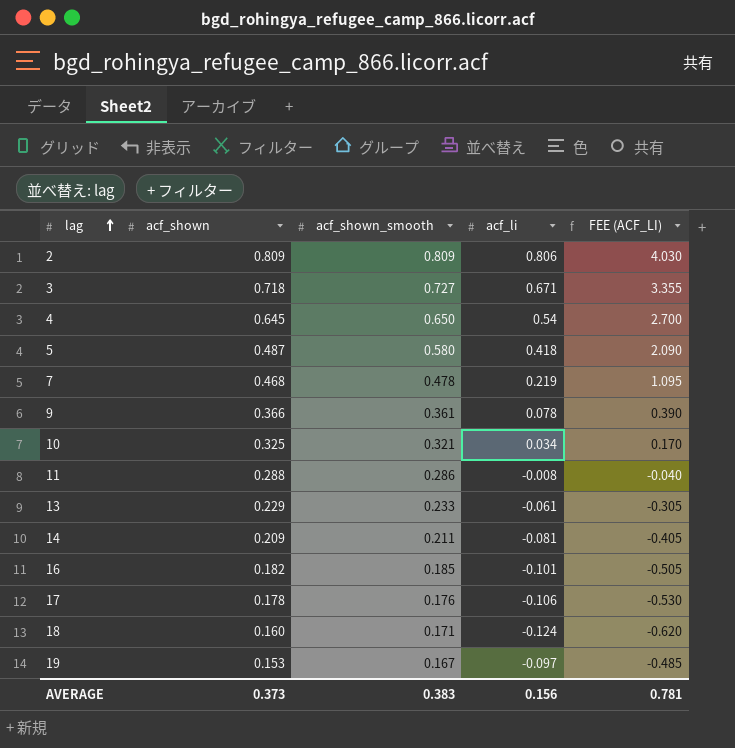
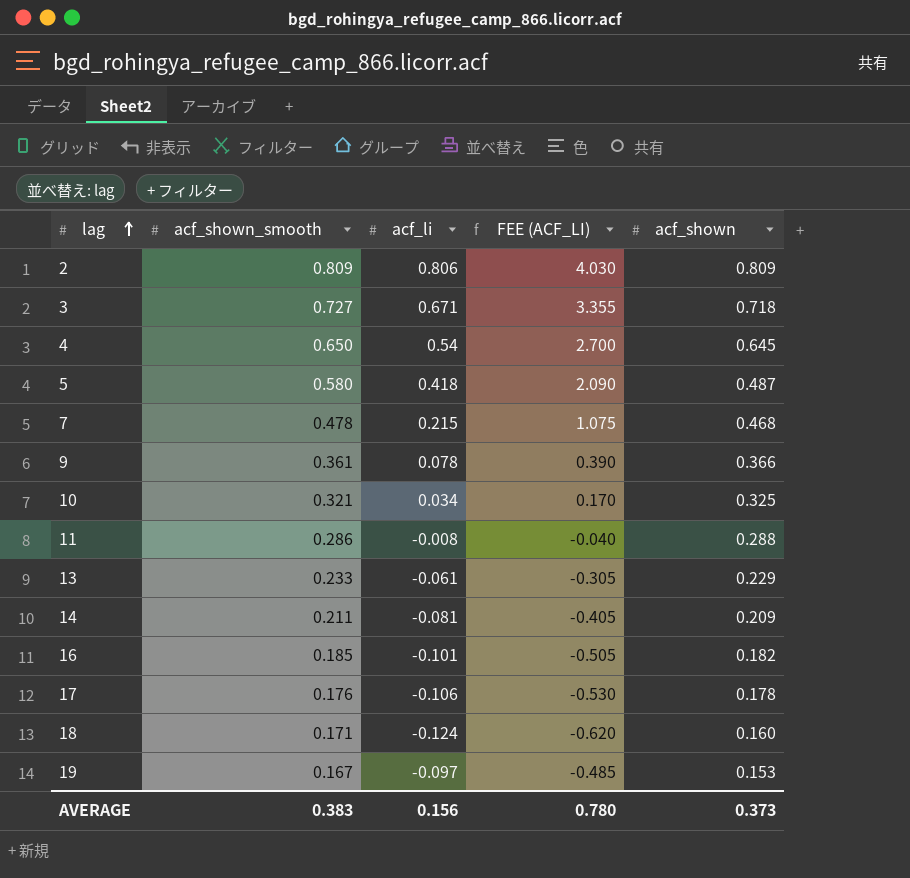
column acf_shown | position: 2 -> 5
7 | acf_li: 0.219 -> 0.215
7 | FEE (ACF_LI): 1.095 -> 1.075
AVERAGE | FEE (ACF_LI): 0.781 -> 0.780

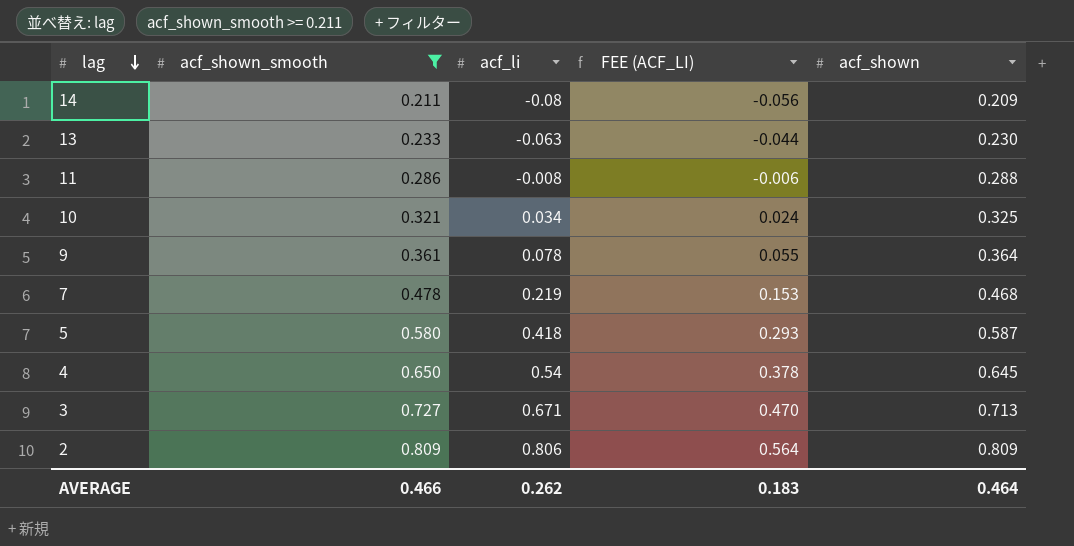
filter: none -> acf_shown_smooth >= 0.211
row order: lag ascending -> lag descending
column FEE (ACF_LI) | formula: [acf_li] * 5 -> [acf_li] * 0.7
14 | acf_li: -0.081 -> -0.08
13 | acf_li: -0.061 -> -0.063
13 | acf_shown: 0.229 -> 0.230
9 | acf_shown: 0.366 -> 0.364
7 | acf_li: 0.215 -> 0.219
5 | acf_shown: 0.487 -> 0.587
3 | acf_shown: 0.718 -> 0.713
AVERAGE | acf_shown_smooth: 0.383 -> 0.466
AVERAGE | acf_li: 0.156 -> 0.262
AVERAGE | FEE (ACF_LI): 0.780 -> 0.183
AVERAGE | acf_shown: 0.373 -> 0.464

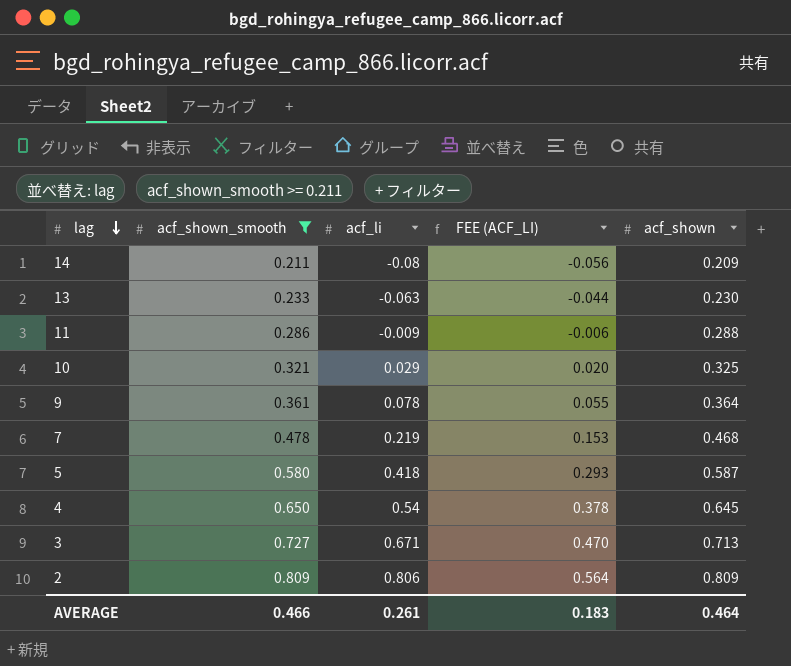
11 | acf_li: -0.008 -> -0.009
10 | acf_li: 0.034 -> 0.029
10 | FEE (ACF_LI): 0.024 -> 0.020
AVERAGE | acf_li: 0.262 -> 0.261

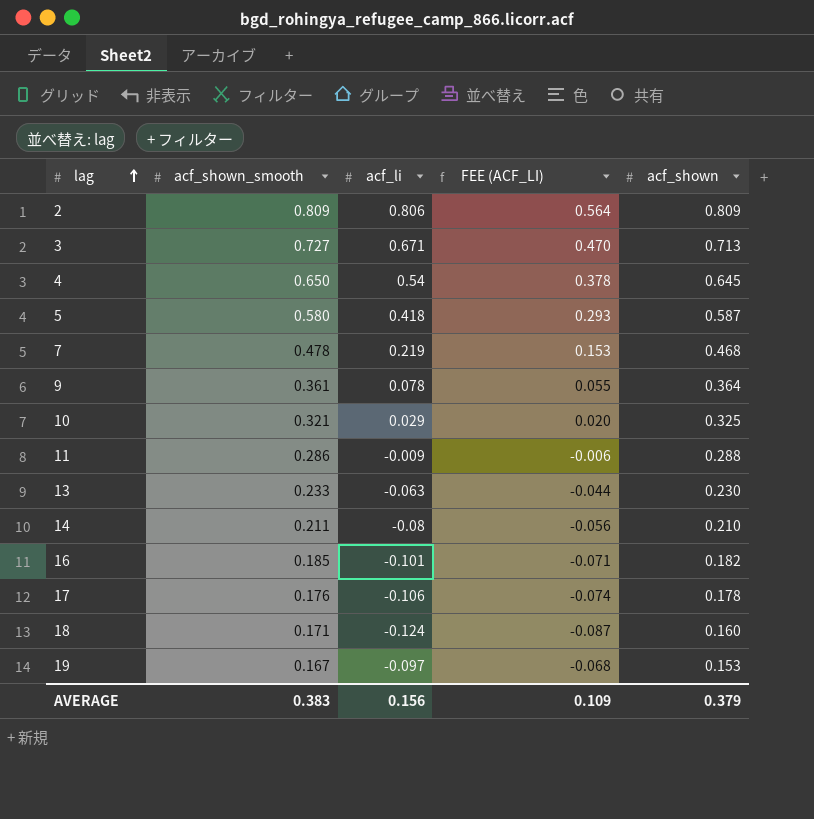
filter: acf_shown_smooth >= 0.211 -> none
row order: lag descending -> lag ascending
14 | acf_shown: 0.209 -> 0.210
AVERAGE | acf_shown_smooth: 0.466 -> 0.383
AVERAGE | acf_li: 0.261 -> 0.156
AVERAGE | FEE (ACF_LI): 0.183 -> 0.109
AVERAGE | acf_shown: 0.464 -> 0.379

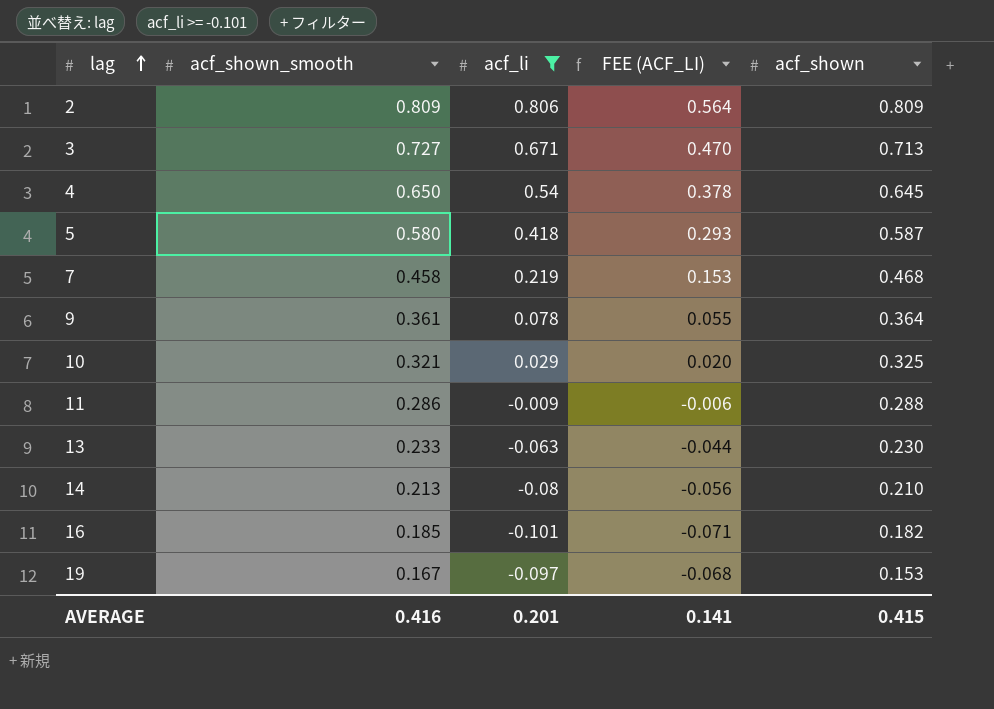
filter: none -> acf_li >= -0.101
7 | acf_shown_smooth: 0.478 -> 0.458
14 | acf_shown_smooth: 0.211 -> 0.213
AVERAGE | acf_shown_smooth: 0.383 -> 0.416
AVERAGE | acf_li: 0.156 -> 0.201
AVERAGE | FEE (ACF_LI): 0.109 -> 0.141
AVERAGE | acf_shown: 0.379 -> 0.415

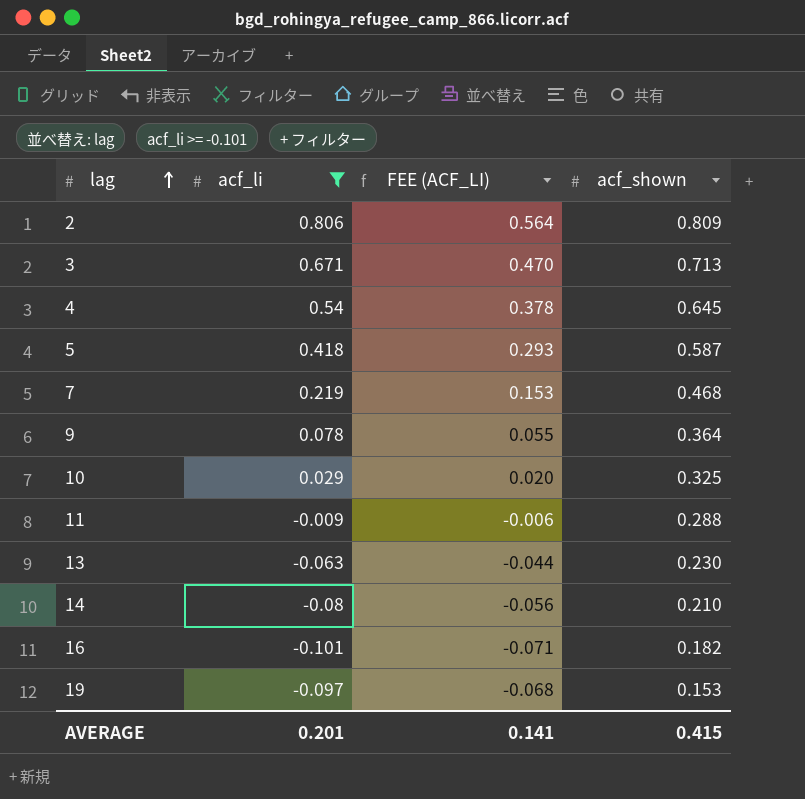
column acf_shown_smooth | position: 2 -> none

